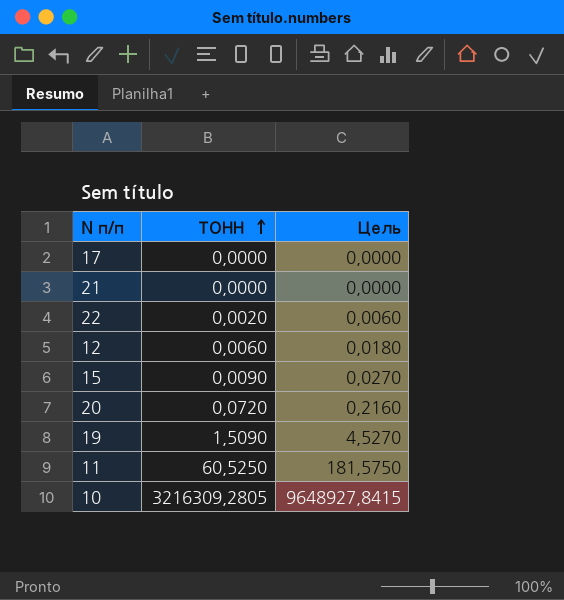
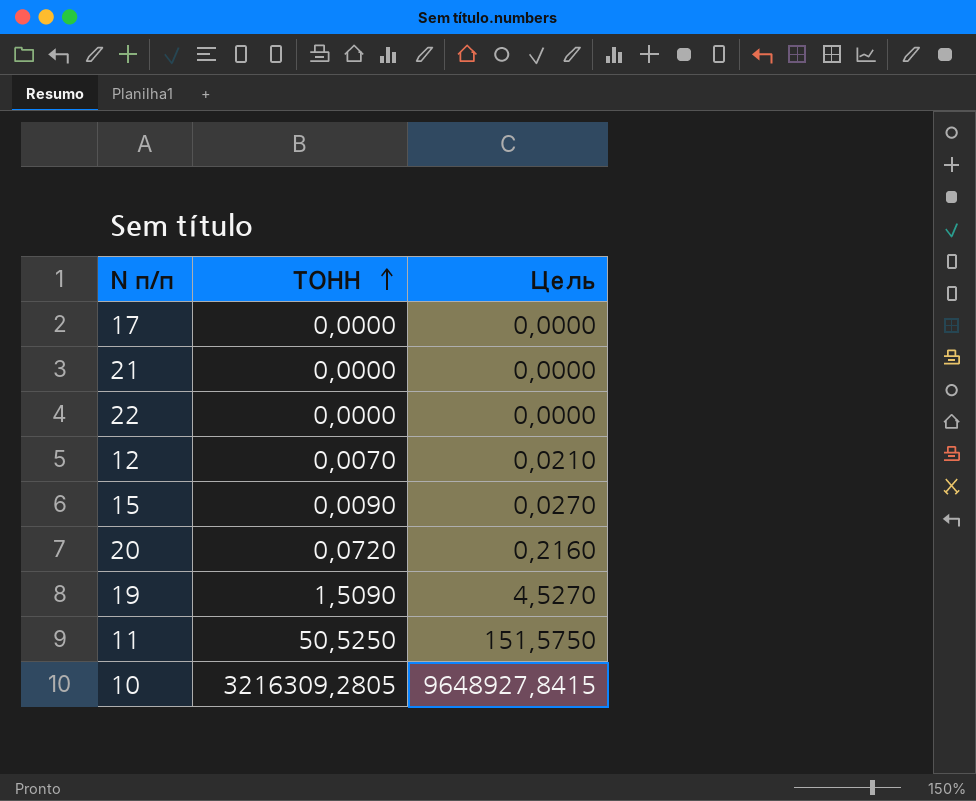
22 | ТОНН: 0,0020 -> 0,0000
22 | Цель: 0,0060 -> 0,0000
12 | ТОНН: 0,0060 -> 0,0070
12 | Цель: 0,0180 -> 0,0210
11 | ТОНН: 60,5250 -> 50,5250
11 | Цель: 181,5750 -> 151,5750

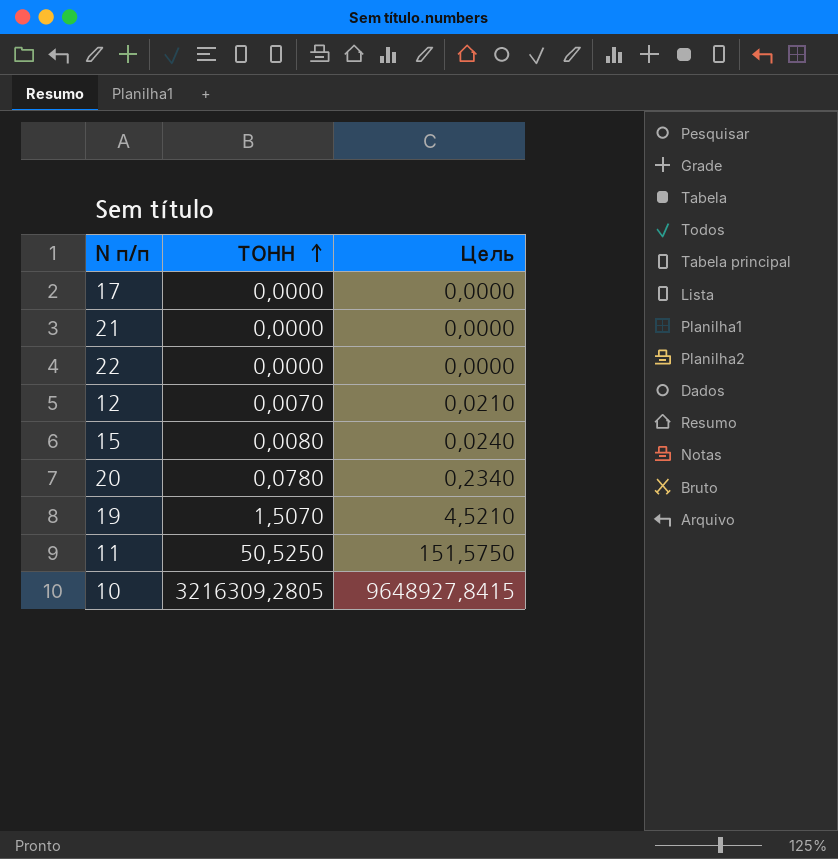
15 | ТОНН: 0,0090 -> 0,0080
15 | Цель: 0,0270 -> 0,0240
20 | ТОНН: 0,0720 -> 0,0780
20 | Цель: 0,2160 -> 0,2340
19 | ТОНН: 1,5090 -> 1,5070
19 | Цель: 4,5270 -> 4,5210

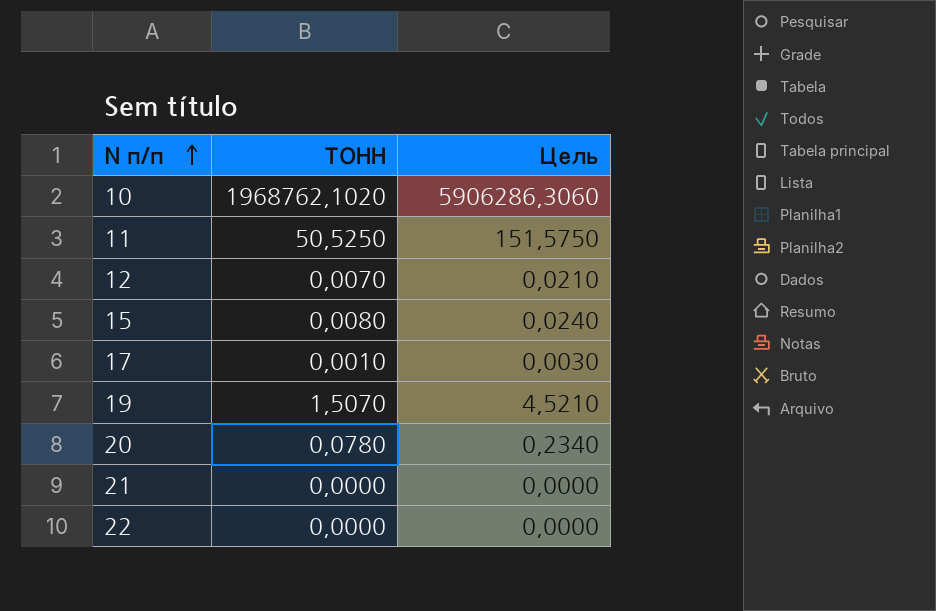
row order: ТОНН ascending -> N п/п ascending
10 | ТОНН: 3216309,2805 -> 1968762,1020
10 | Цель: 9648927,8415 -> 5906286,3060
17 | ТОНН: 0,0000 -> 0,0010
17 | Цель: 0,0000 -> 0,0030

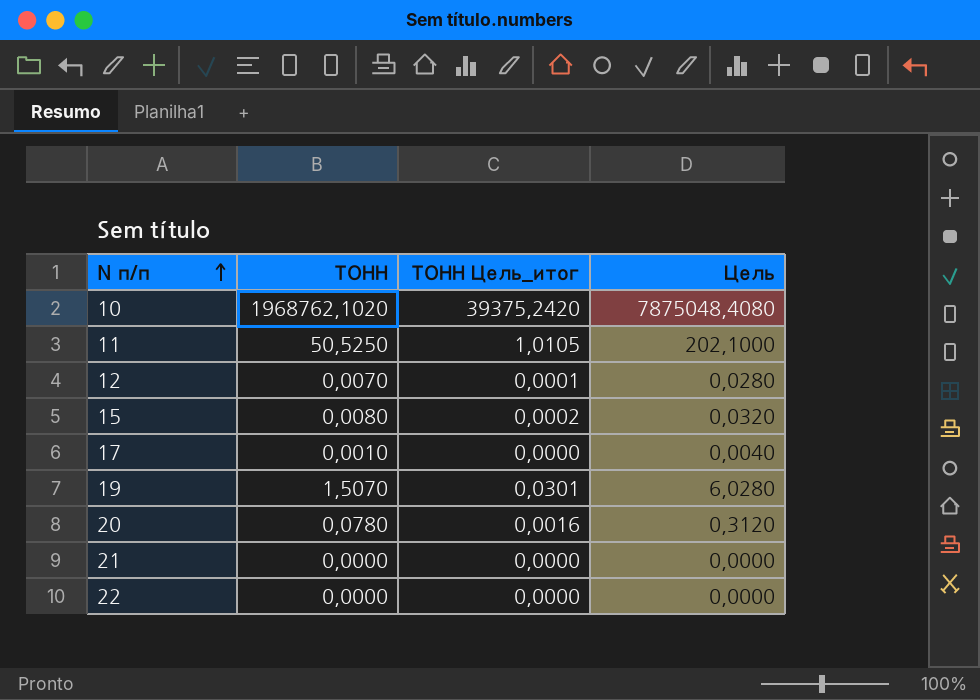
column ТОНН Цель_итог | formula: none -> [ТОНН] * 0,02
column Цель | formula: [ТОНН] * 3 -> [ТОНН] * 4

